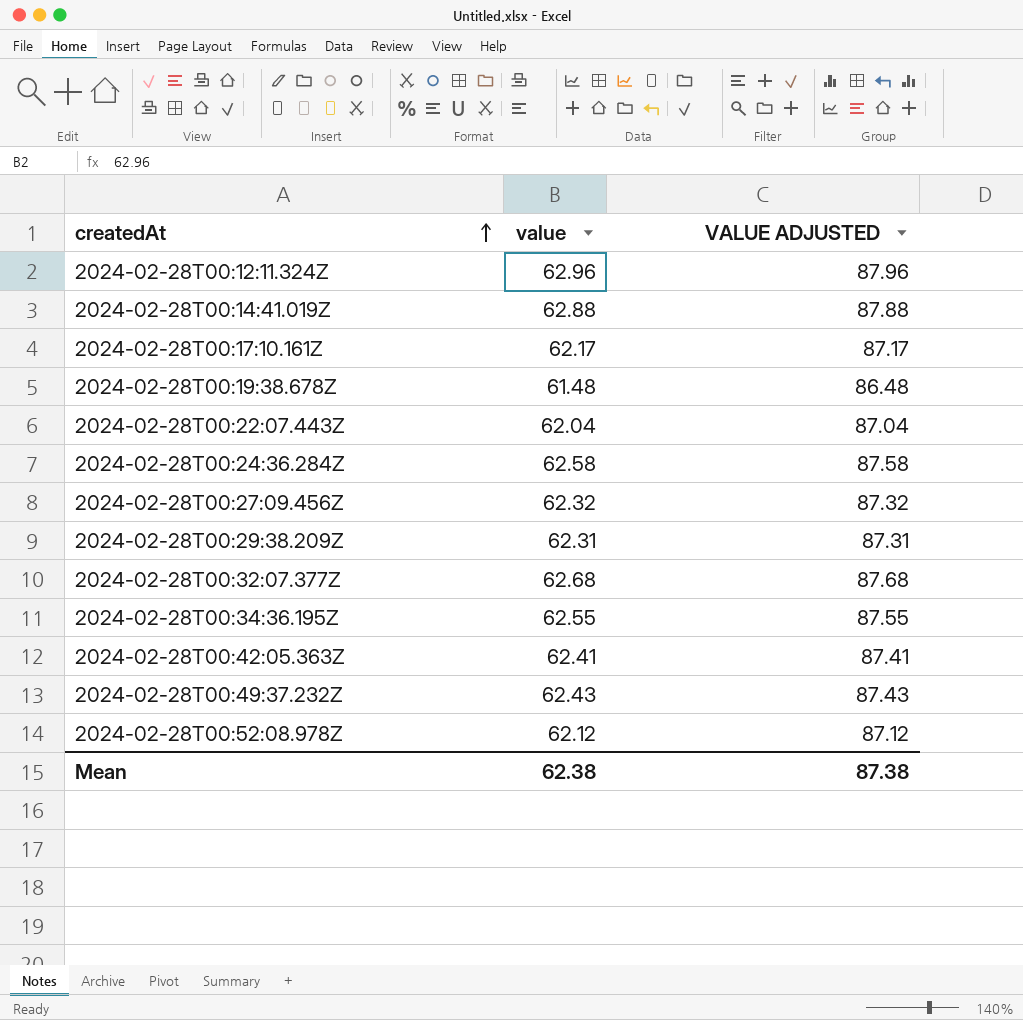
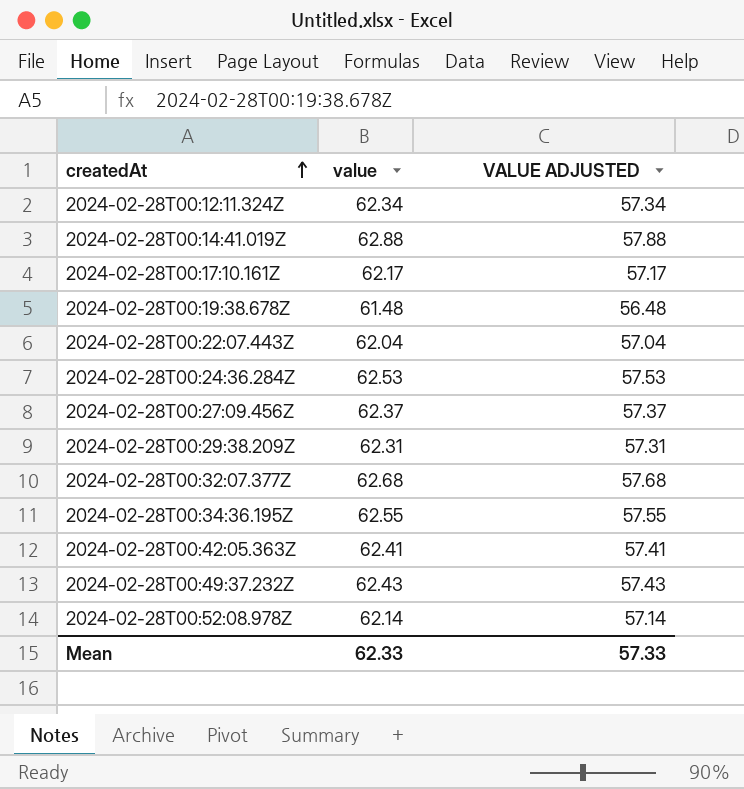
column VALUE ADJUSTED | formula: [value] + 25 -> [value] - 5
2024-02-28T00:12:11.324Z | value: 62.96 -> 62.34
2024-02-28T00:24:36.284Z | value: 62.58 -> 62.53
2024-02-28T00:27:09.456Z | value: 62.32 -> 62.37
2024-02-28T00:52:08.978Z | value: 62.12 -> 62.14
Mean | value: 62.38 -> 62.33
Mean | VALUE ADJUSTED: 87.38 -> 57.33

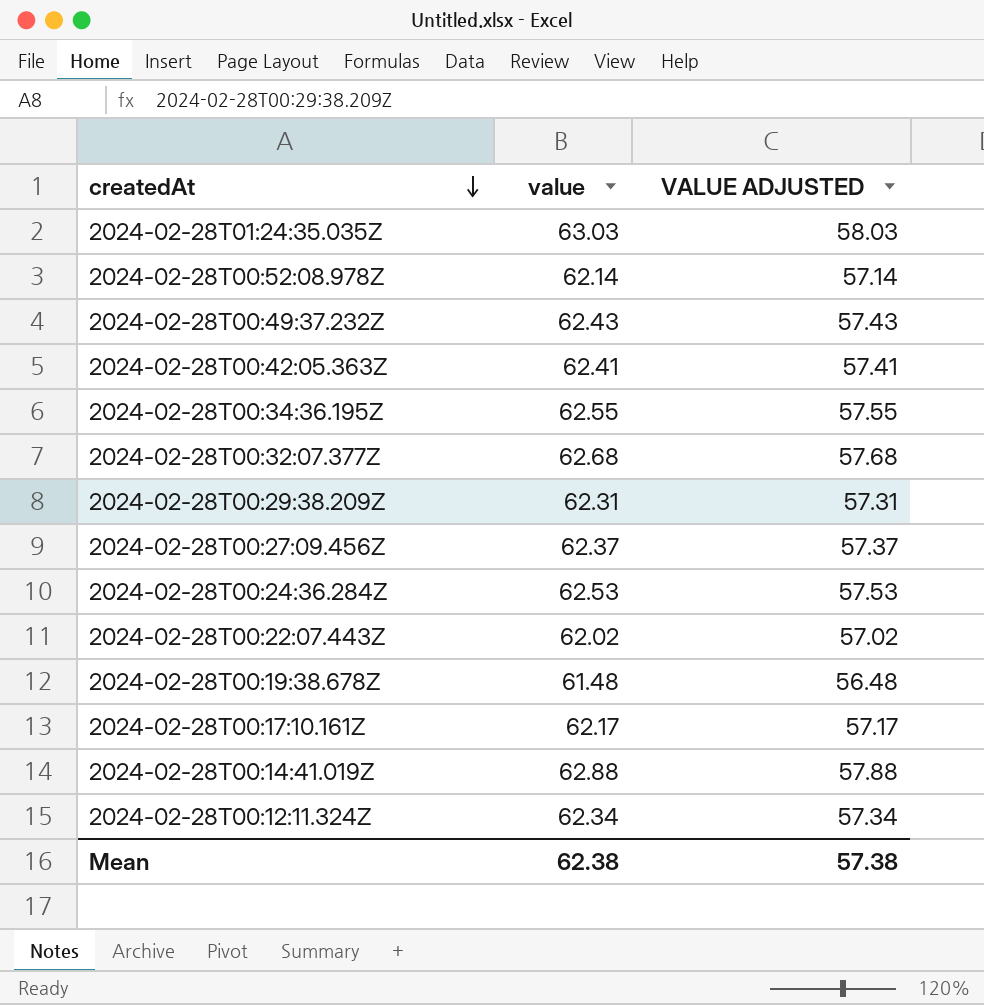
row order: createdAt ascending -> createdAt descending
row 2024-02-28T01:24:35.035Z: none -> 63.03 | 58.03
2024-02-28T00:22:07.443Z | value: 62.04 -> 62.02
2024-02-28T00:22:07.443Z | VALUE ADJUSTED: 57.04 -> 57.02
Mean | value: 62.33 -> 62.38
Mean | VALUE ADJUSTED: 57.33 -> 57.38

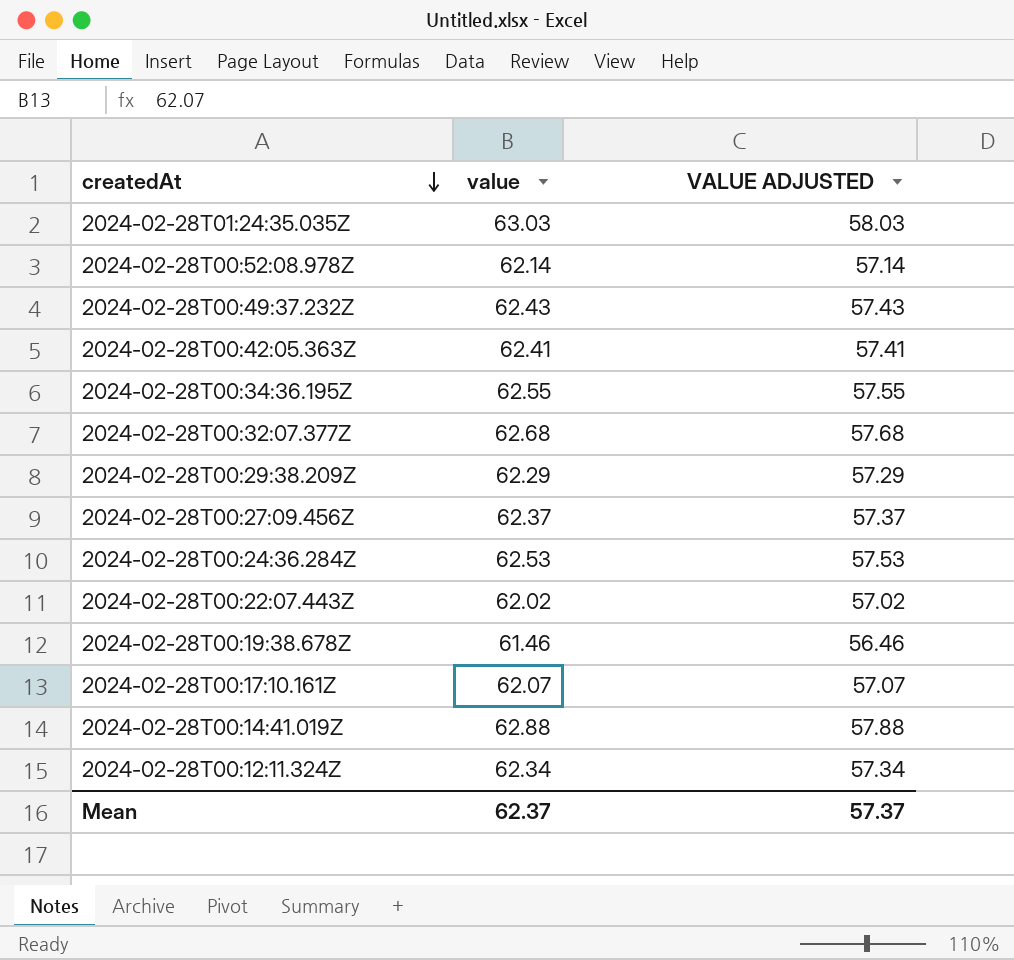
2024-02-28T00:29:38.209Z | value: 62.31 -> 62.29
2024-02-28T00:29:38.209Z | VALUE ADJUSTED: 57.31 -> 57.29
2024-02-28T00:19:38.678Z | value: 61.48 -> 61.46
2024-02-28T00:19:38.678Z | VALUE ADJUSTED: 56.48 -> 56.46
2024-02-28T00:17:10.161Z | value: 62.17 -> 62.07
2024-02-28T00:17:10.161Z | VALUE ADJUSTED: 57.17 -> 57.07
Mean | value: 62.38 -> 62.37
Mean | VALUE ADJUSTED: 57.38 -> 57.37

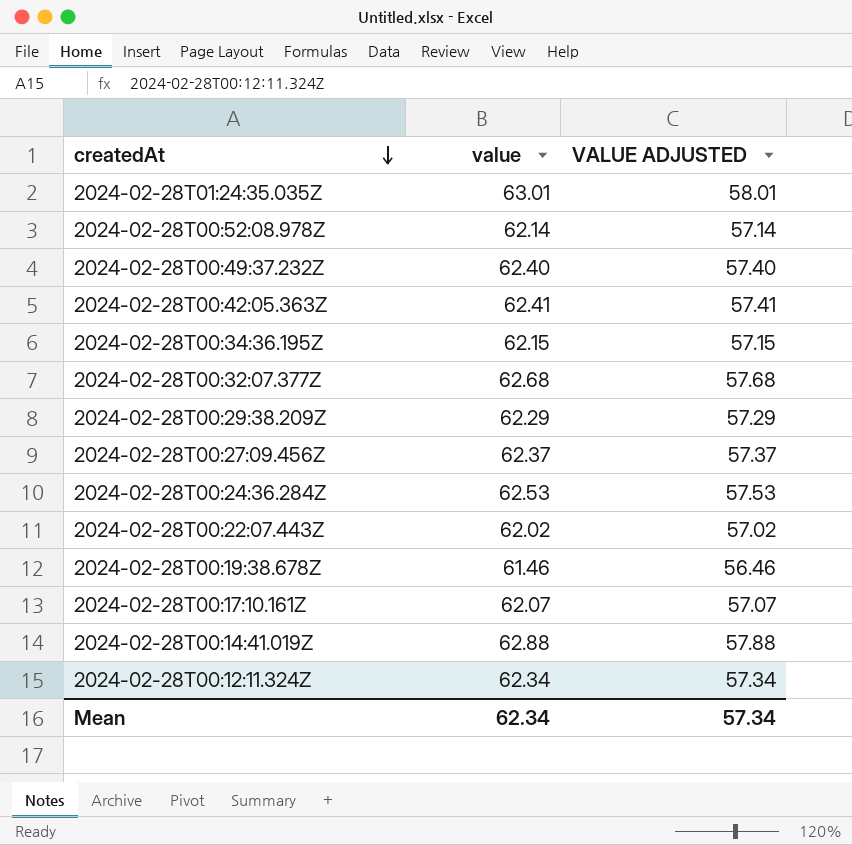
2024-02-28T01:24:35.035Z | value: 63.03 -> 63.01
2024-02-28T01:24:35.035Z | VALUE ADJUSTED: 58.03 -> 58.01
2024-02-28T00:49:37.232Z | value: 62.43 -> 62.40
2024-02-28T00:49:37.232Z | VALUE ADJUSTED: 57.43 -> 57.40
2024-02-28T00:34:36.195Z | value: 62.55 -> 62.15
2024-02-28T00:34:36.195Z | VALUE ADJUSTED: 57.55 -> 57.15
Mean | value: 62.37 -> 62.34
Mean | VALUE ADJUSTED: 57.37 -> 57.34

